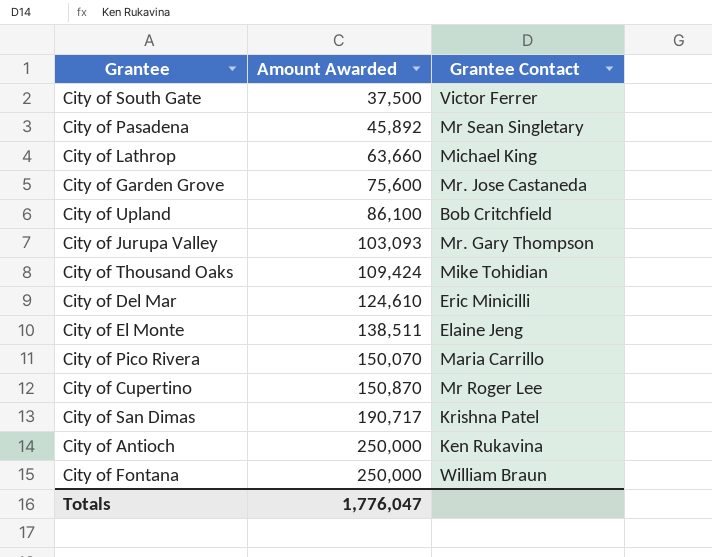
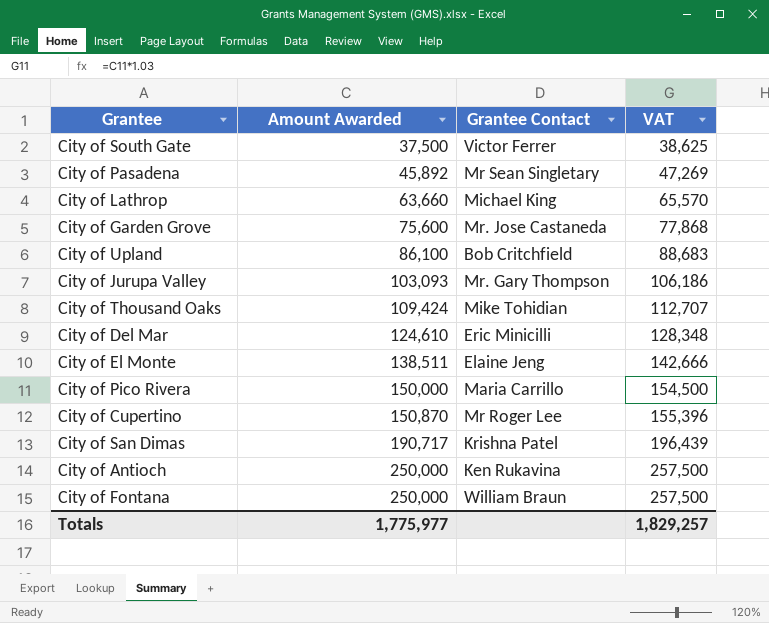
column VAT | formula: none -> [Amount Awarded] * 1.03
City of Pico Rivera | Amount Awarded: 150,070 -> 150,000
Totals | Amount Awarded: 1,776,047 -> 1,775,977

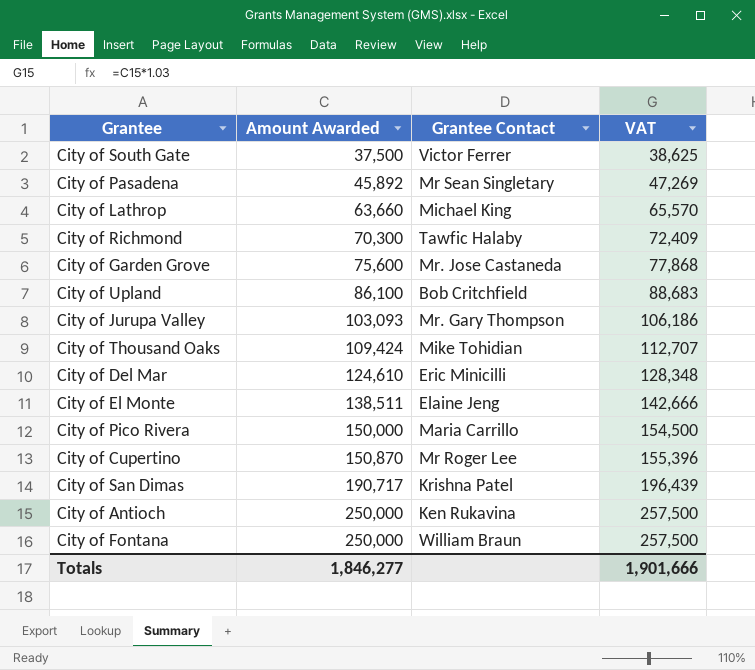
row City of Richmond: none -> 70,300 | Tawfic Halaby | 72,409
Totals | Amount Awarded: 1,775,977 -> 1,846,277
Totals | VAT: 1,829,257 -> 1,901,666

